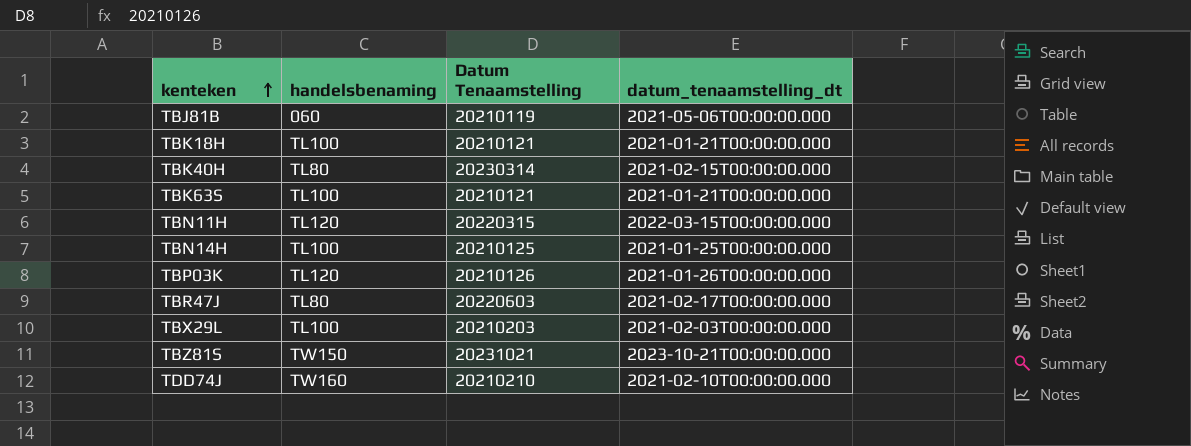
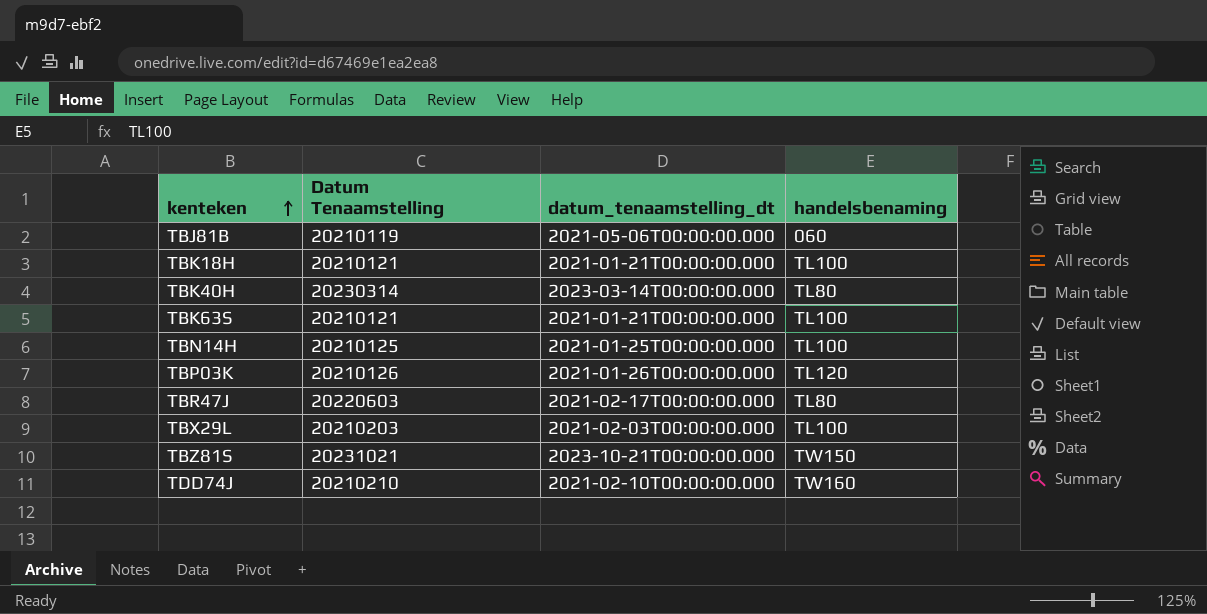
column handelsbenaming | position: 2 -> 4
row TBN11H: TL120 | 20220315 | 2022-03-15T00:00:00.000 -> none
TBK40H | datum_tenaamstelling_dt: 2021-02-15T00:00:00.000 -> 2023-03-14T00:00:00.000

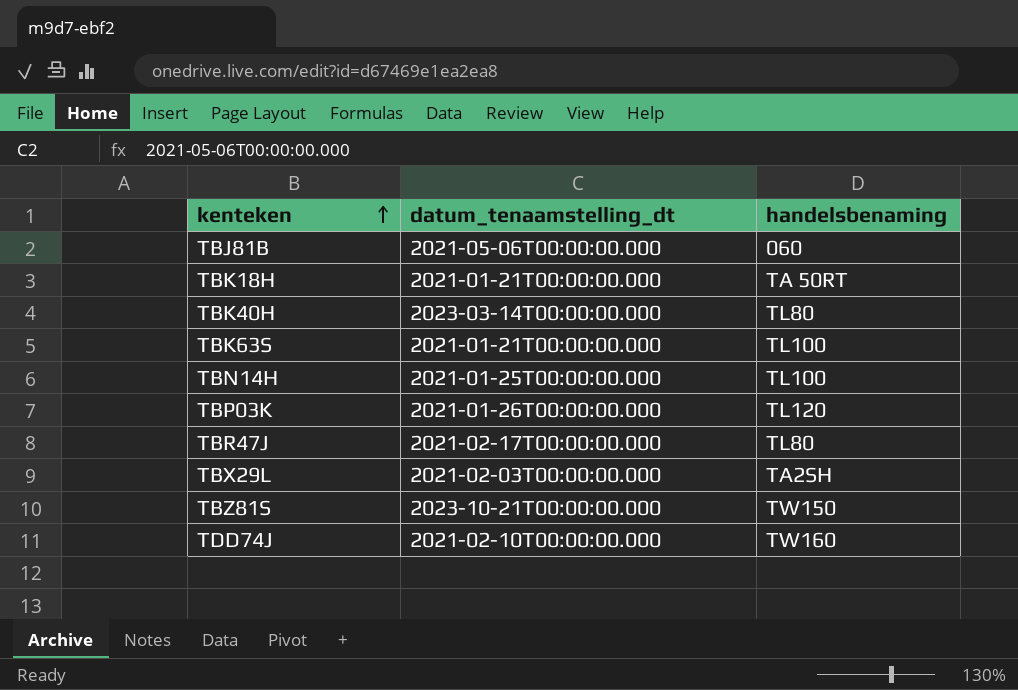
column Datum Tenaamstelling | position: 2 -> none
TBK18H | handelsbenaming: TL100 -> TA 50RT
TBX29L | handelsbenaming: TL100 -> TA2SH

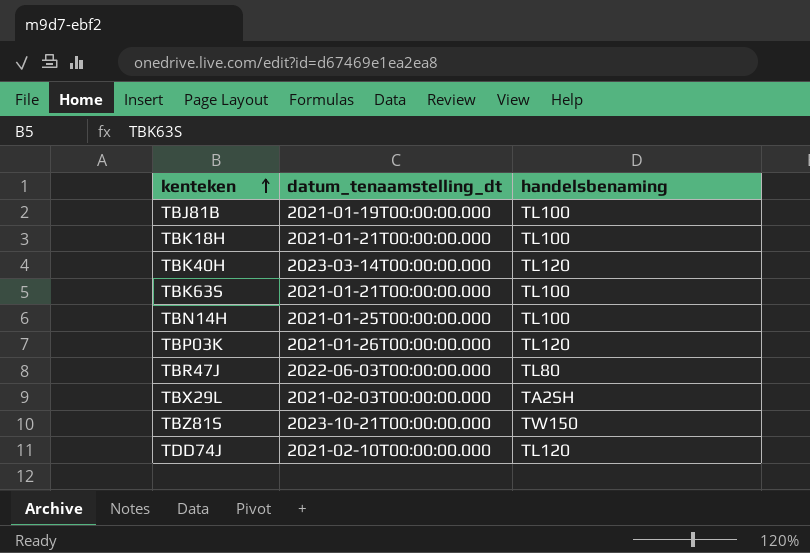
TBJ81B | datum_tenaamstelling_dt: 2021-05-06T00:00:00.000 -> 2021-01-19T00:00:00.000
TBJ81B | handelsbenaming: 060 -> TL100
TBK18H | handelsbenaming: TA 50RT -> TL100
TBK40H | handelsbenaming: TL80 -> TL120
TBR47J | datum_tenaamstelling_dt: 2021-02-17T00:00:00.000 -> 2022-06-03T00:00:00.000
TDD74J | handelsbenaming: TW160 -> TL120

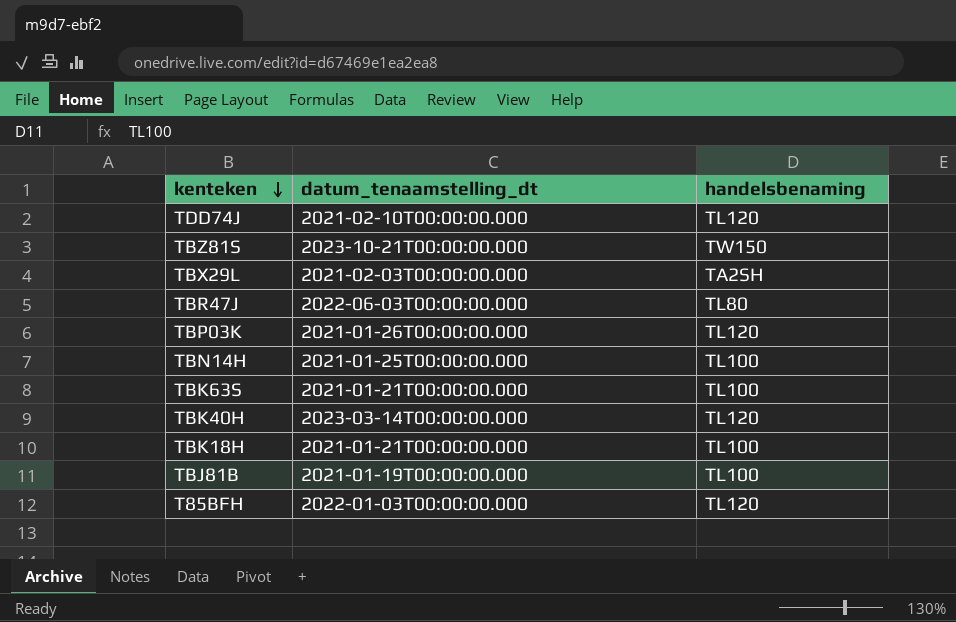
row order: kenteken ascending -> kenteken descending
row T85BFH: none -> 2022-01-03T00:00:00.000 | TL120

